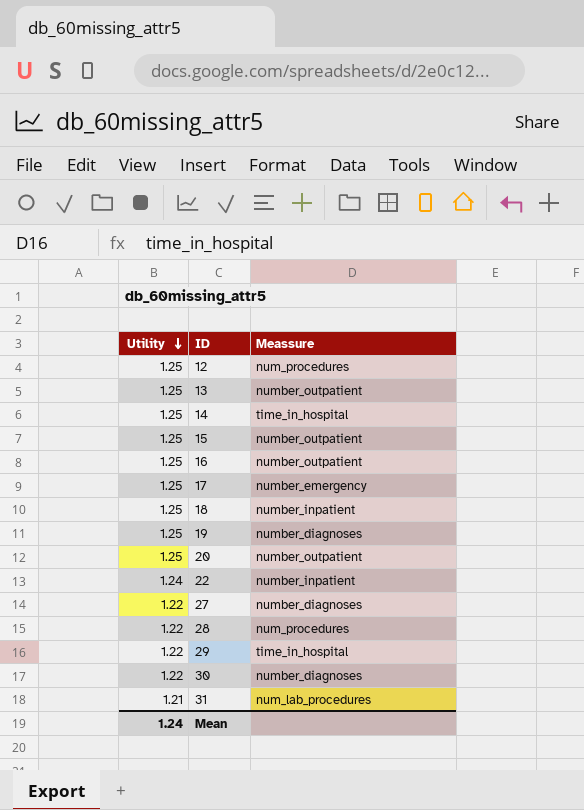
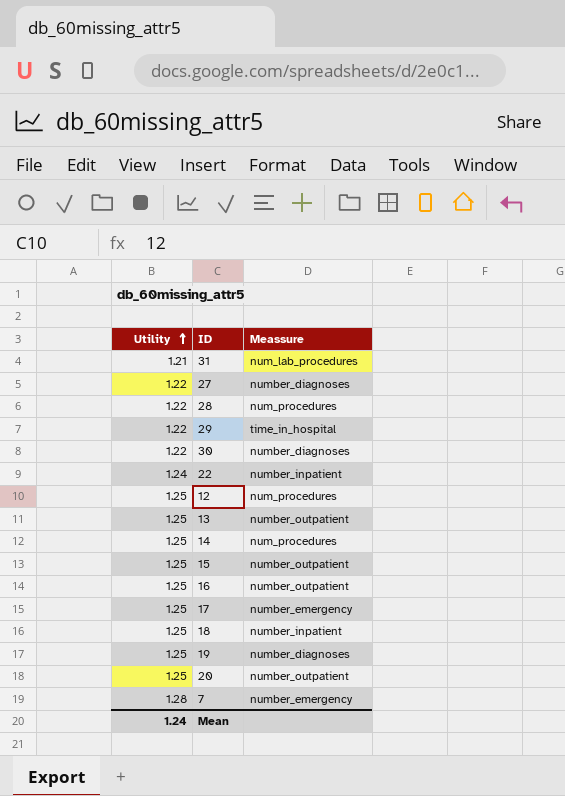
row order: Utility descending -> Utility ascending
14 | Meassure: time_in_hospital -> num_procedures
row 7: none -> 1.28 | number_emergency

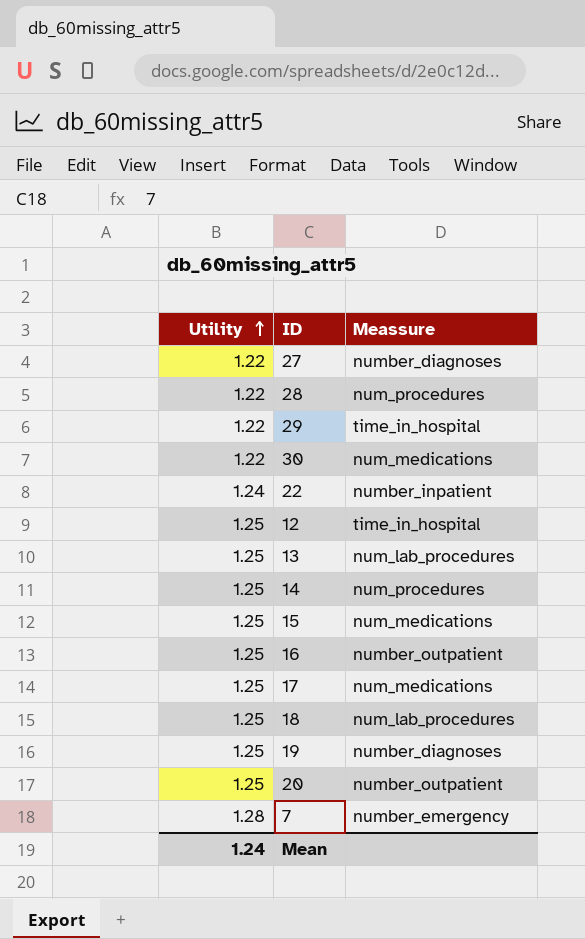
row 31: 1.21 | num_lab_procedures -> none
30 | Meassure: number_diagnoses -> num_medications
12 | Meassure: num_procedures -> time_in_hospital
13 | Meassure: number_outpatient -> num_lab_procedures
15 | Meassure: number_outpatient -> num_medications
17 | Meassure: number_emergency -> num_medications
18 | Meassure: number_inpatient -> num_lab_procedures

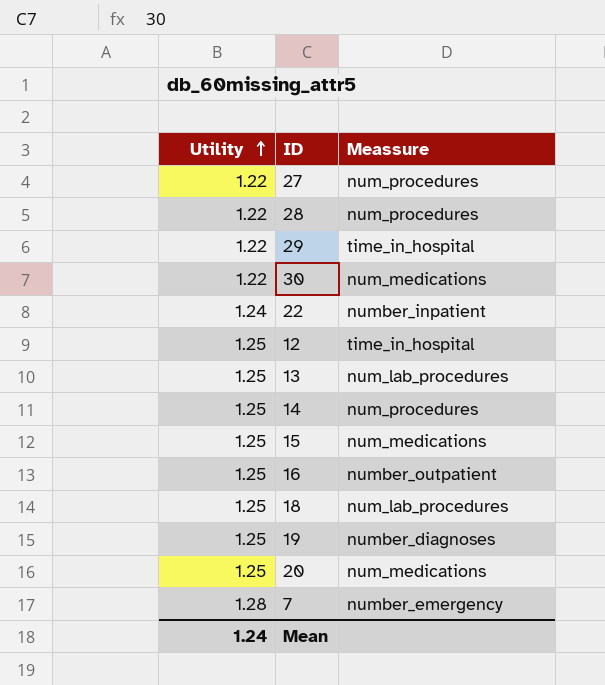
row 17: 1.25 | num_medications -> none
27 | Meassure: number_diagnoses -> num_procedures
20 | Meassure: number_outpatient -> num_medications

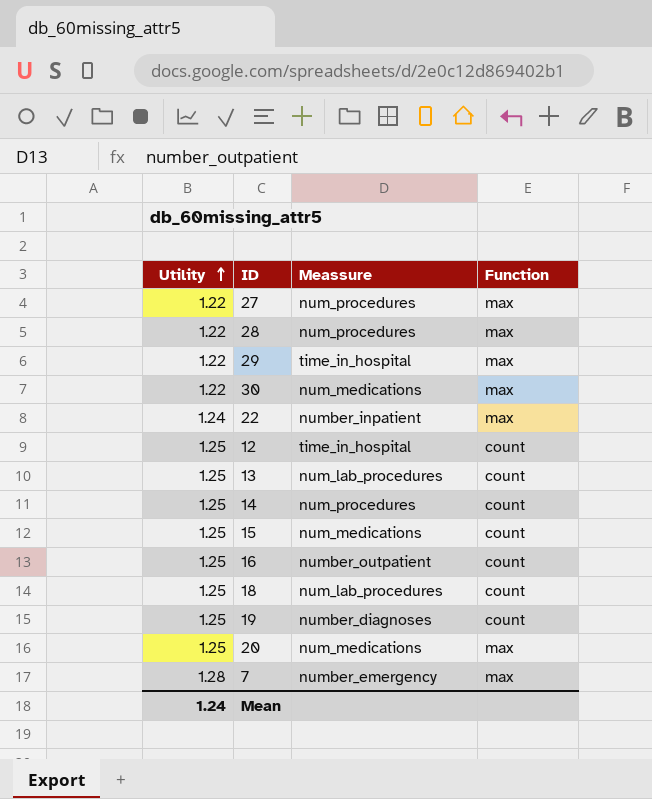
column Function | position: none -> 4

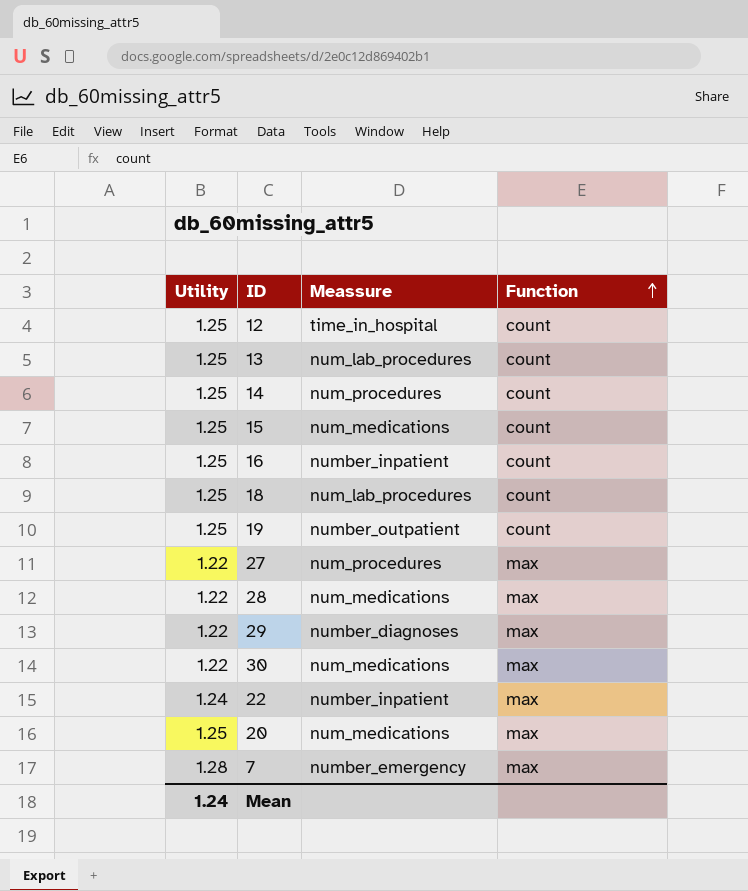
row order: Utility ascending -> Function ascending
16 | Meassure: number_outpatient -> number_inpatient
19 | Meassure: number_diagnoses -> number_outpatient
28 | Meassure: num_procedures -> num_medications
29 | Meassure: time_in_hospital -> number_diagnoses

